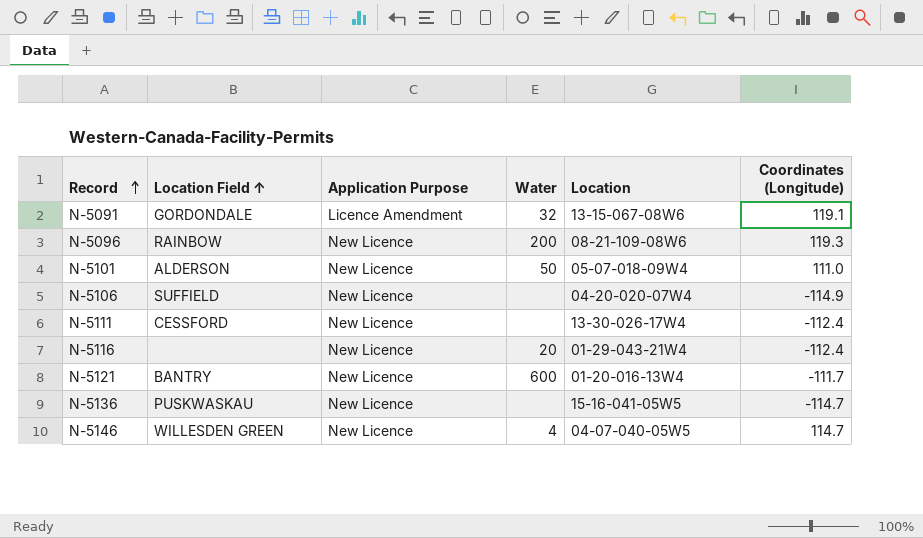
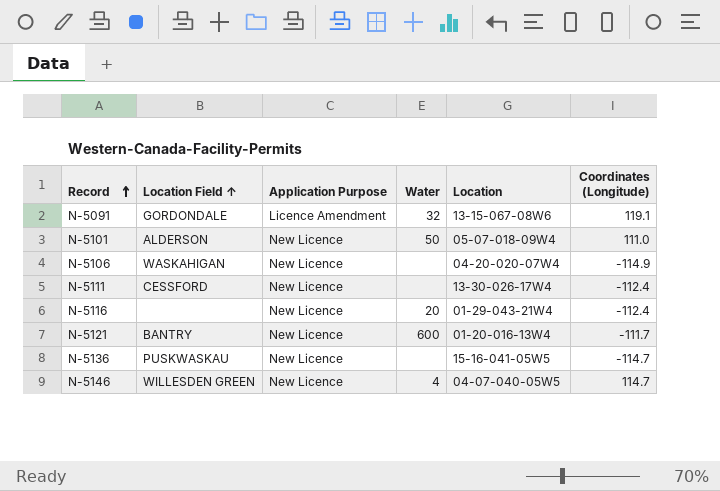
row N-5096: RAINBOW | New Licence | 200 | 08-21-109-08W6 | 119.3 -> none
N-5106 | Location Field ↑: SUFFIELD -> WASKAHIGAN

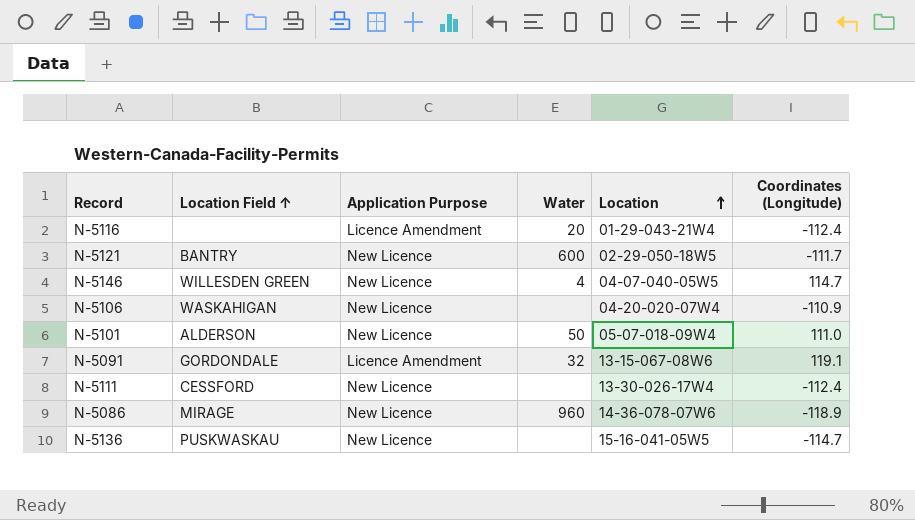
row order: Record ascending -> Location ascending
N-5116 | Application Purpose: New Licence -> Licence Amendment
N-5121 | Location: 01-20-016-13W4 -> 02-29-050-18W5
N-5106 | Coordinates (Longitude): -114.9 -> -110.9
row N-5086: none -> MIRAGE | New Licence | 960 | 14-36-078-07W6 | -118.9

